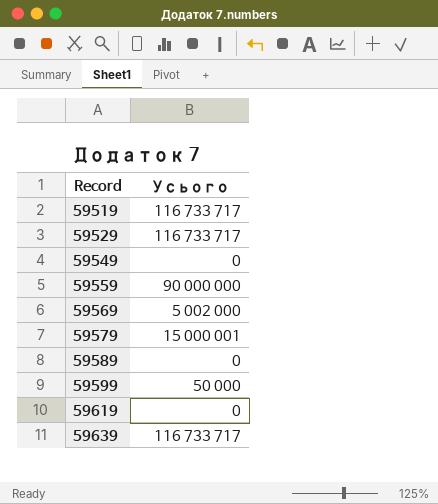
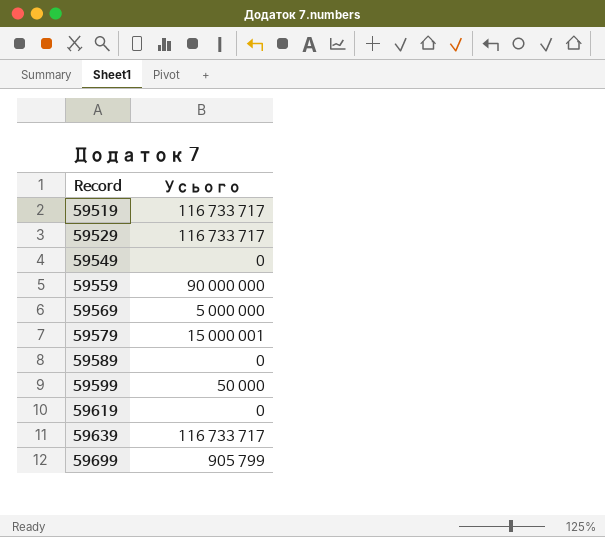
59569 | Усього: 5 002 000 -> 5 000 000
row 59699: none -> 905 799

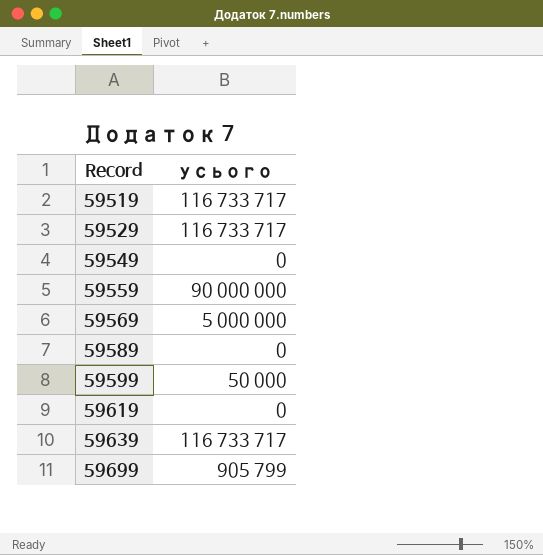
column name: Усього -> усього
row 59579: 15 000 001 -> none

